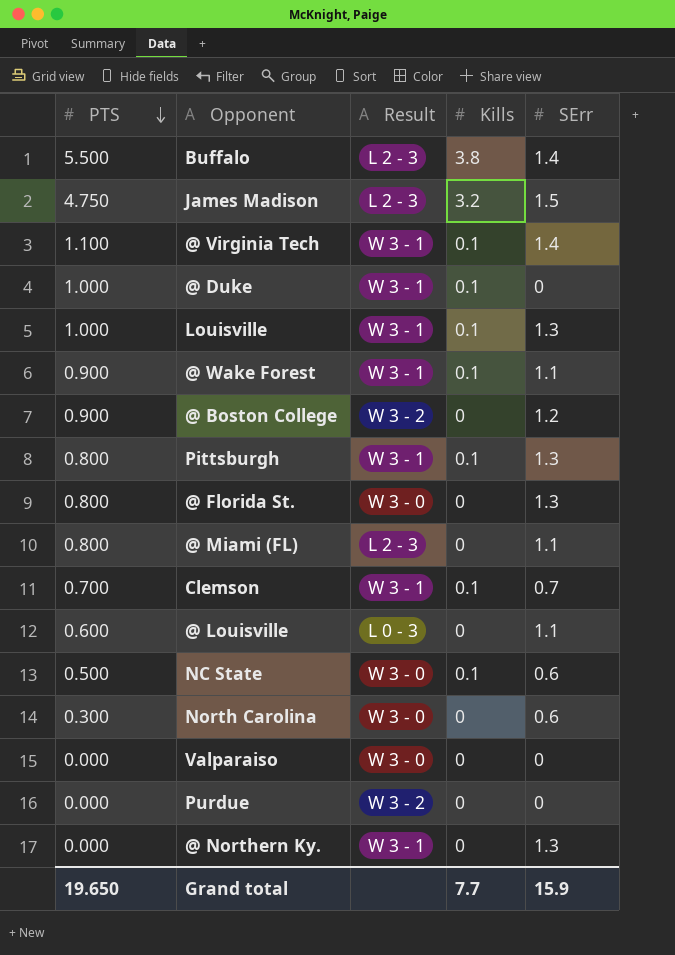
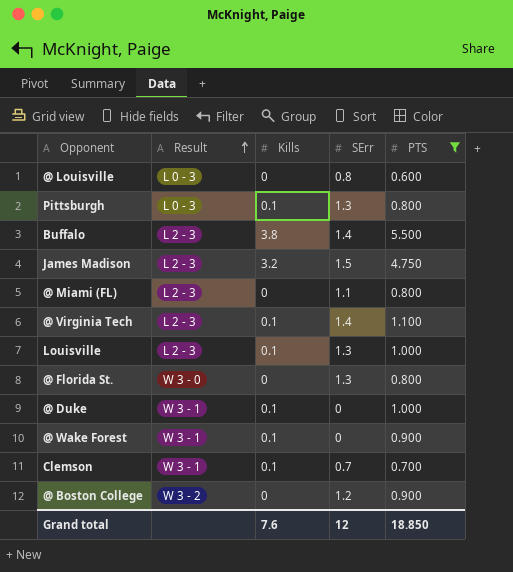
filter: none -> PTS >= 0.600
row order: PTS descending -> Result ascending
column PTS | position: 1 -> 5
@ Louisville | SErr: 1.1 -> 0.8
Pittsburgh | Result: W 3 - 1 -> L 0 - 3
@ Virginia Tech | Result: W 3 - 1 -> L 2 - 3
Louisville | Result: W 3 - 1 -> L 2 - 3
@ Wake Forest | SErr: 1.1 -> 0
Grand total | Kills: 7.7 -> 7.6
Grand total | SErr: 15.9 -> 12
Grand total | PTS: 19.650 -> 18.850

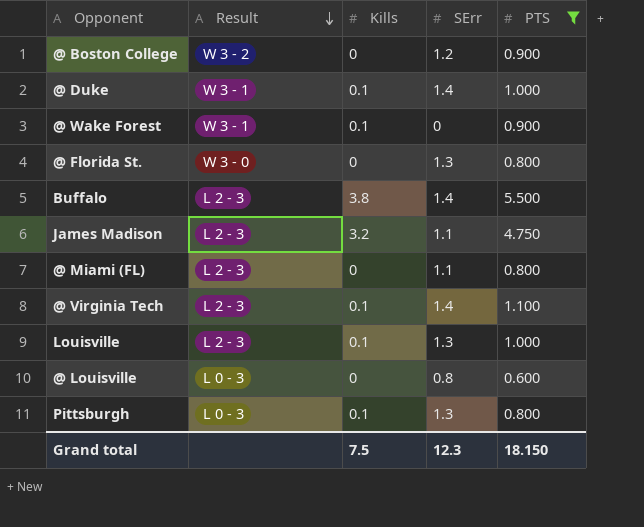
row order: Result ascending -> Result descending
row Clemson: W 3 - 1 | 0.1 | 0.7 | 0.700 -> none
@ Duke | SErr: 0 -> 1.4
James Madison | SErr: 1.5 -> 1.1
Grand total | Kills: 7.6 -> 7.5
Grand total | SErr: 12 -> 12.3
Grand total | PTS: 18.850 -> 18.150

